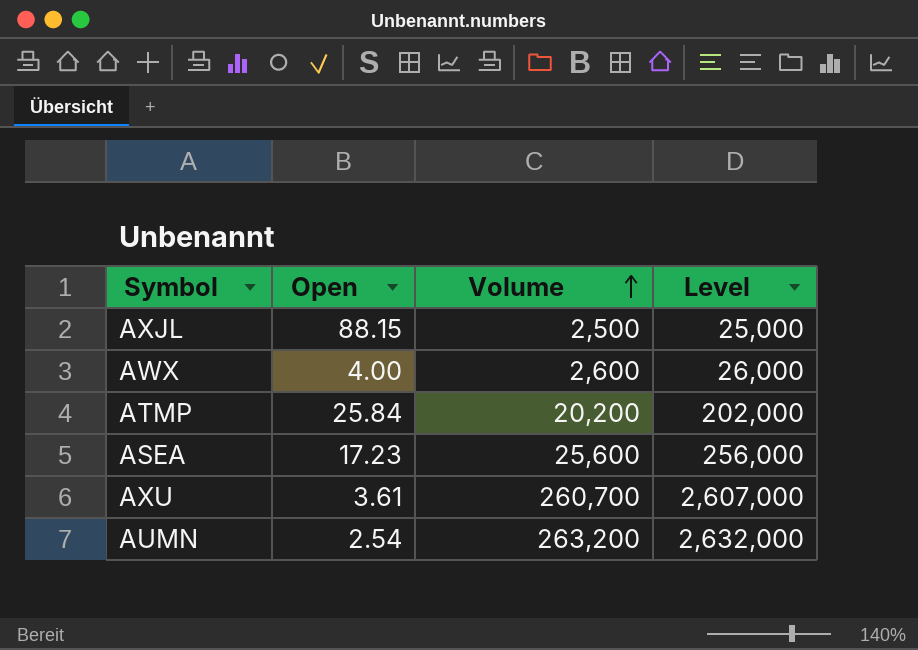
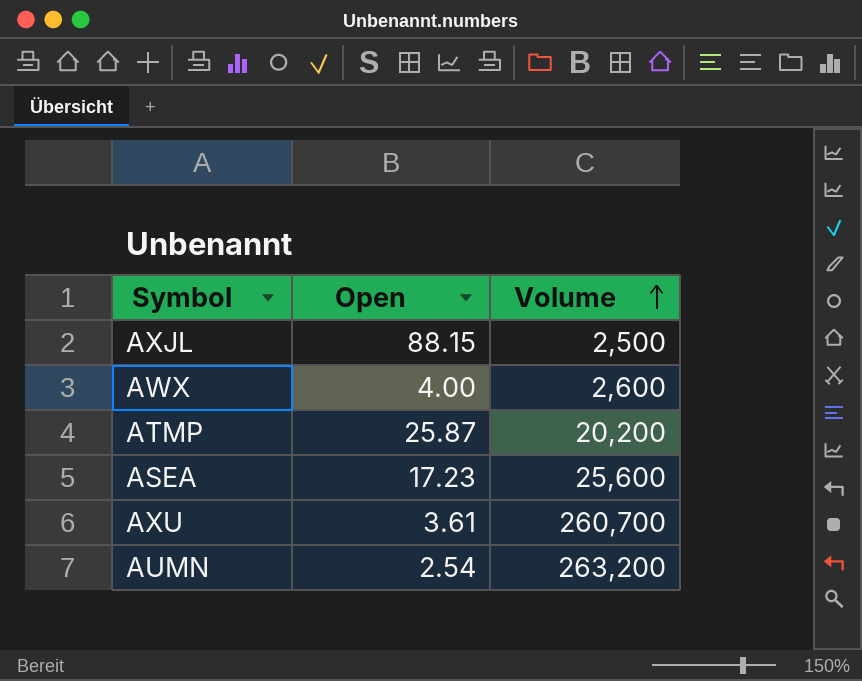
column Level | formula: [Volume] * 10 -> none
ATMP | Open: 25.84 -> 25.87

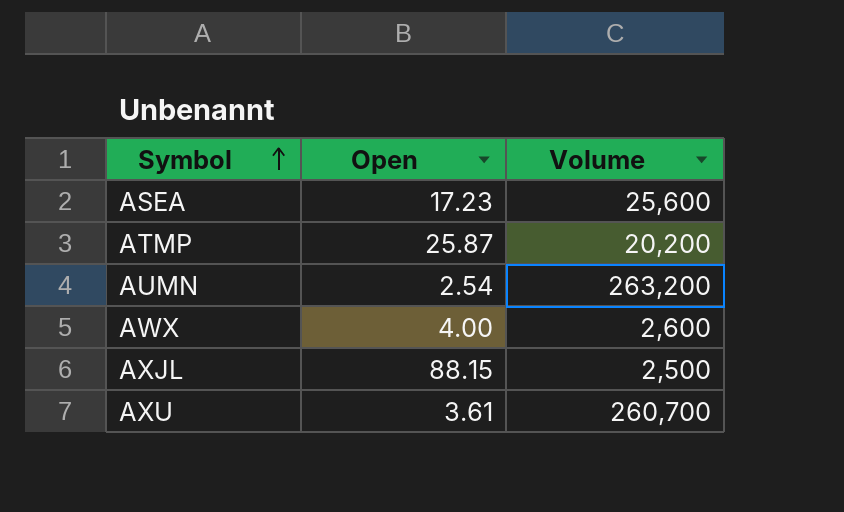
row order: Volume ascending -> Symbol ascending

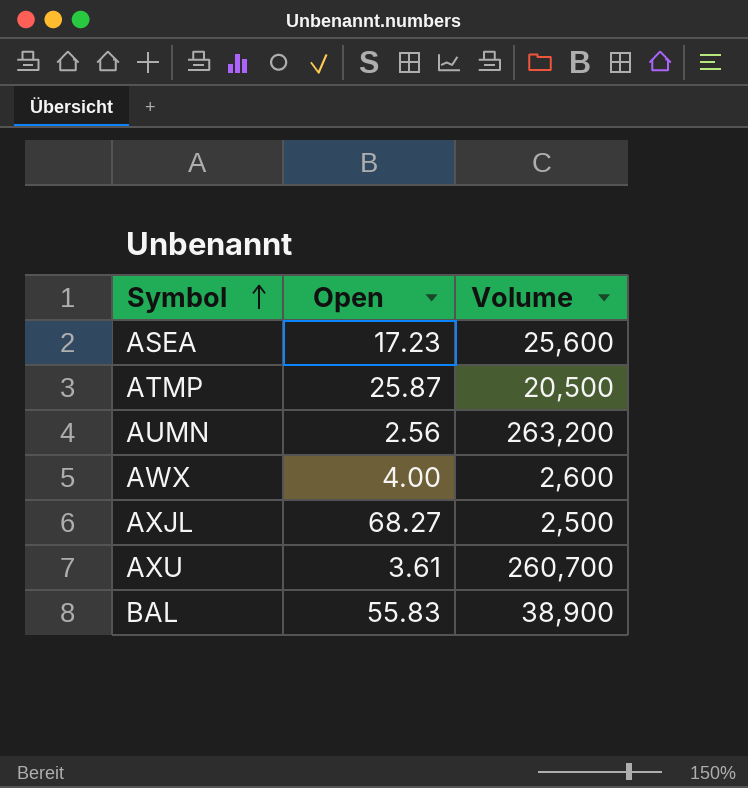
ATMP | Volume: 20,200 -> 20,500
AUMN | Open: 2.54 -> 2.56
AXJL | Open: 88.15 -> 68.27
row BAL: none -> 55.83 | 38,900

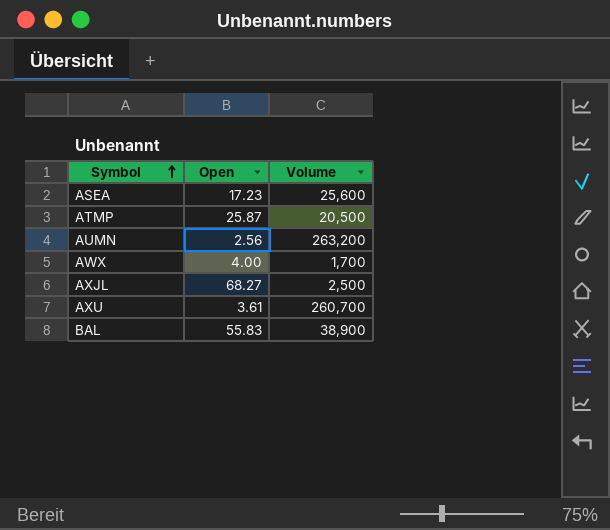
AWX | Volume: 2,600 -> 1,700

